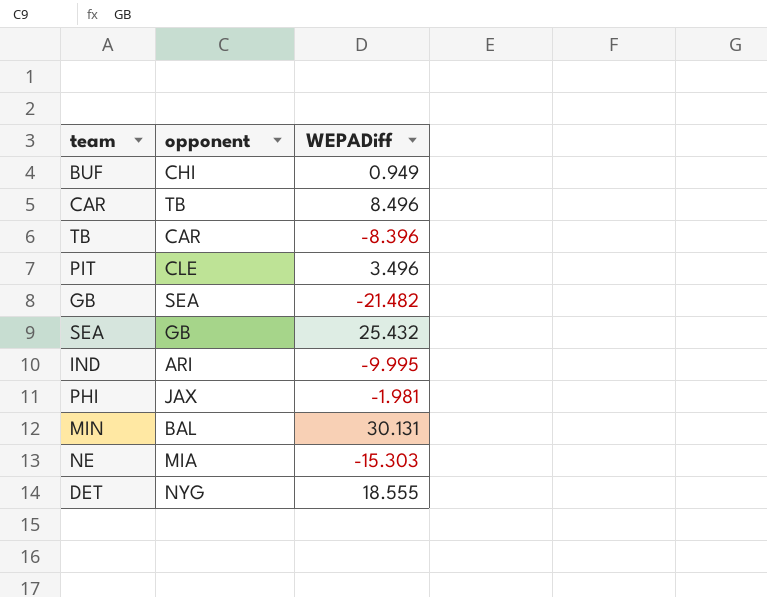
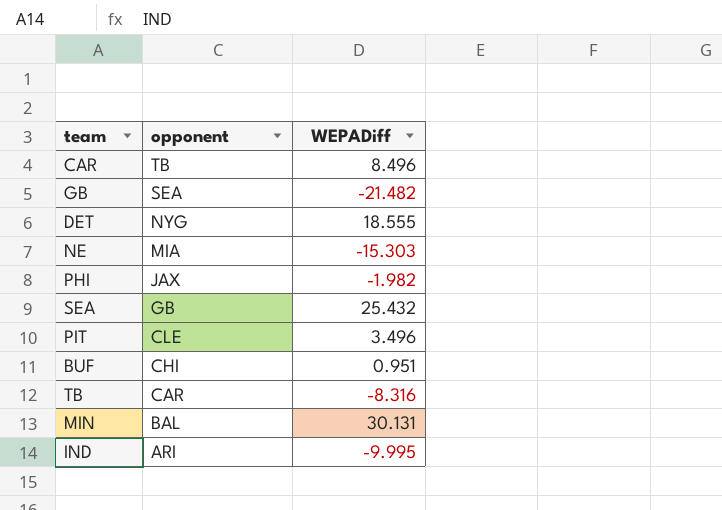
row order: none -> opponent descending
PHI | WEPADiff: -1.981 -> -1.982
BUF | WEPADiff: 0.949 -> 0.951
TB | WEPADiff: -8.396 -> -8.316

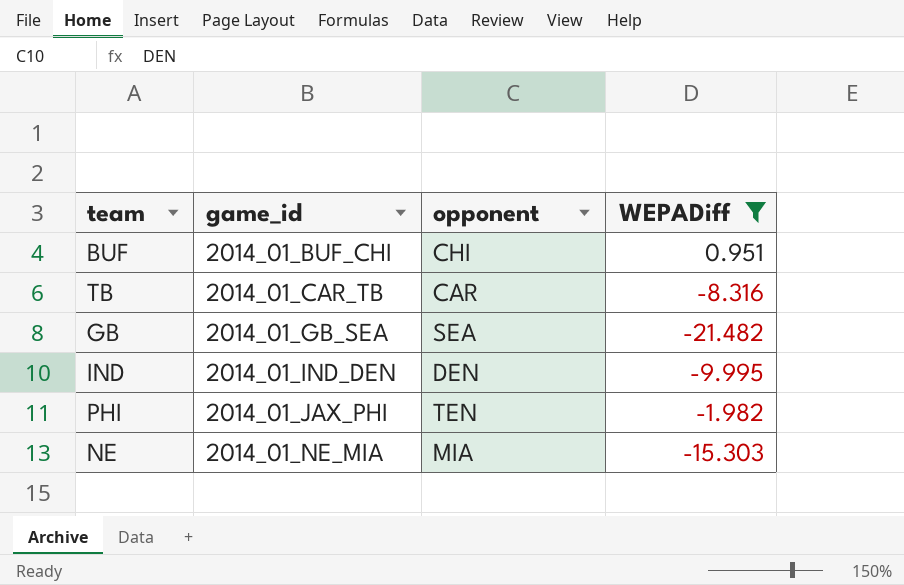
filter: none -> WEPADiff <= 0.951
row order: opponent descending -> game_id ascending
column game_id | position: none -> 2
IND | opponent: ARI -> DEN
PHI | opponent: JAX -> TEN

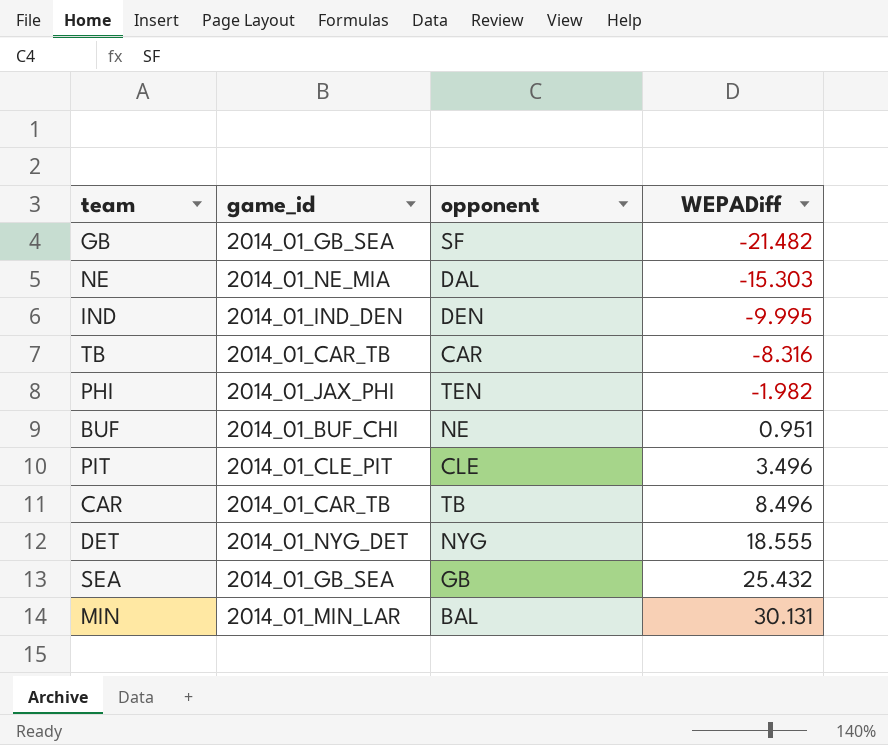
filter: WEPADiff <= 0.951 -> none
row order: game_id ascending -> WEPADiff ascending
GB | opponent: SEA -> SF
NE | opponent: MIA -> DAL
BUF | opponent: CHI -> NE

